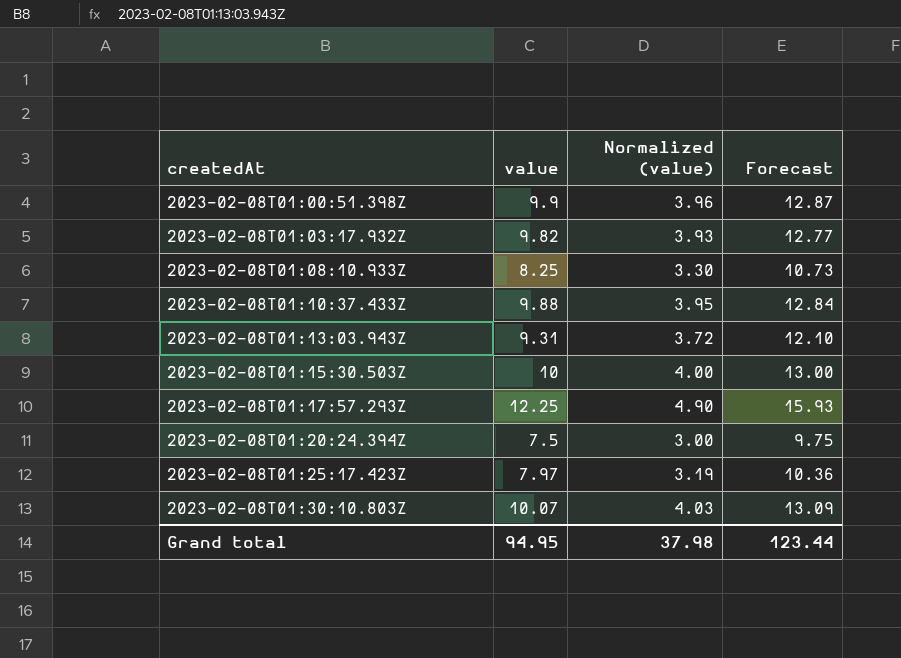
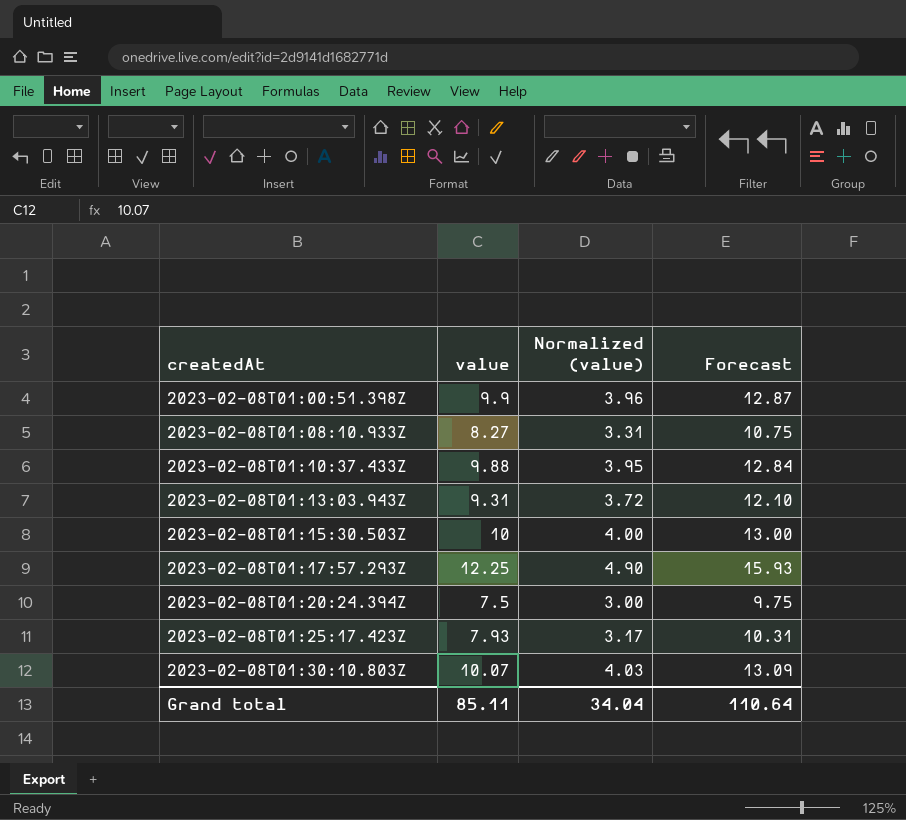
row 2023-02-08T01:03:17.932Z: 9.82 | 3.93 | 12.77 -> none
2023-02-08T01:08:10.933Z | value: 8.25 -> 8.27
2023-02-08T01:08:10.933Z | Normalized (value): 3.30 -> 3.31
2023-02-08T01:08:10.933Z | Forecast: 10.73 -> 10.75
2023-02-08T01:25:17.423Z | value: 7.97 -> 7.93
2023-02-08T01:25:17.423Z | Normalized (value): 3.19 -> 3.17
2023-02-08T01:25:17.423Z | Forecast: 10.36 -> 10.31
Grand total | value: 94.95 -> 85.11
Grand total | Normalized (value): 37.98 -> 34.04
Grand total | Forecast: 123.44 -> 110.64

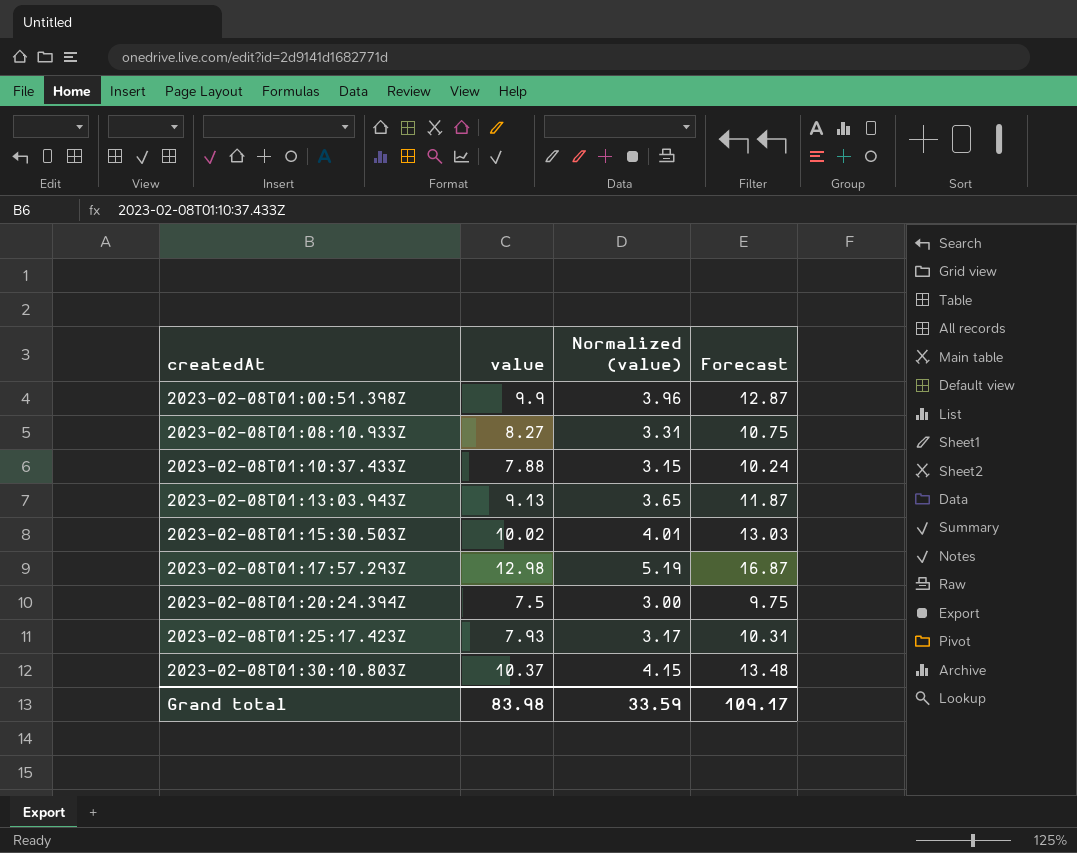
2023-02-08T01:10:37.433Z | value: 9.88 -> 7.88
2023-02-08T01:10:37.433Z | Normalized (value): 3.95 -> 3.15
2023-02-08T01:10:37.433Z | Forecast: 12.84 -> 10.24
2023-02-08T01:13:03.943Z | value: 9.31 -> 9.13
2023-02-08T01:13:03.943Z | Normalized (value): 3.72 -> 3.65
2023-02-08T01:13:03.943Z | Forecast: 12.10 -> 11.87
2023-02-08T01:15:30.503Z | value: 10 -> 10.02
2023-02-08T01:15:30.503Z | Normalized (value): 4.00 -> 4.01
2023-02-08T01:15:30.503Z | Forecast: 13.00 -> 13.03
2023-02-08T01:17:57.293Z | value: 12.25 -> 12.98
2023-02-08T01:17:57.293Z | Normalized (value): 4.90 -> 5.19
2023-02-08T01:17:57.293Z | Forecast: 15.93 -> 16.87
2023-02-08T01:30:10.803Z | value: 10.07 -> 10.37
2023-02-08T01:30:10.803Z | Normalized (value): 4.03 -> 4.15
2023-02-08T01:30:10.803Z | Forecast: 13.09 -> 13.48
Grand total | value: 85.11 -> 83.98
Grand total | Normalized (value): 34.04 -> 33.59
Grand total | Forecast: 110.64 -> 109.17

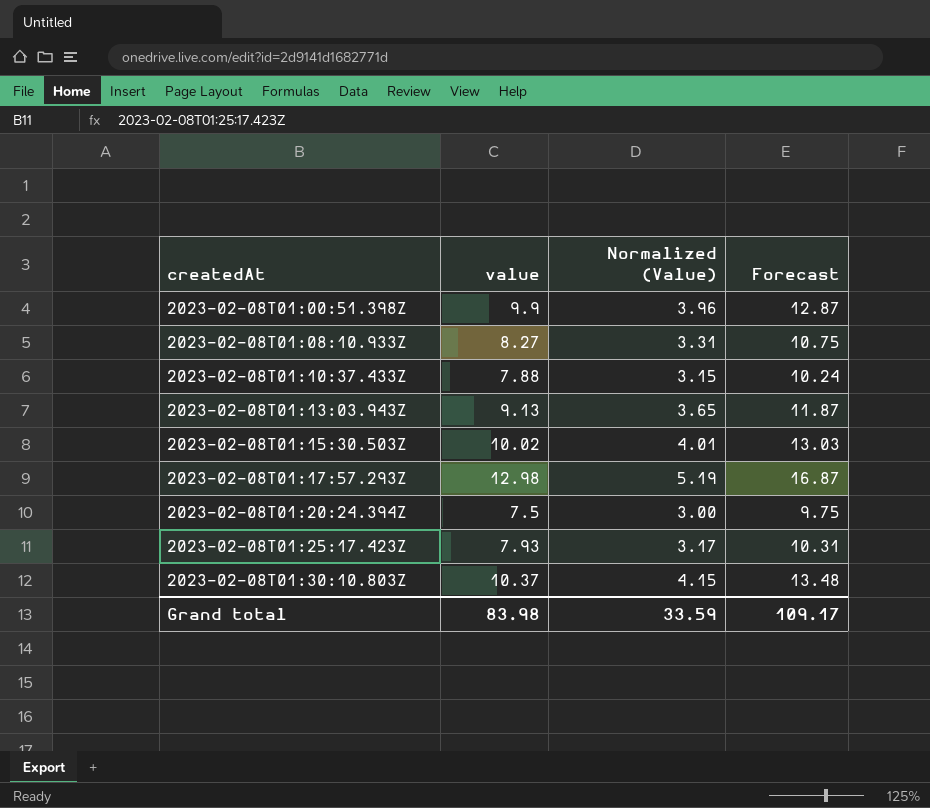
column name: Normalized (value) -> Normalized (Value)

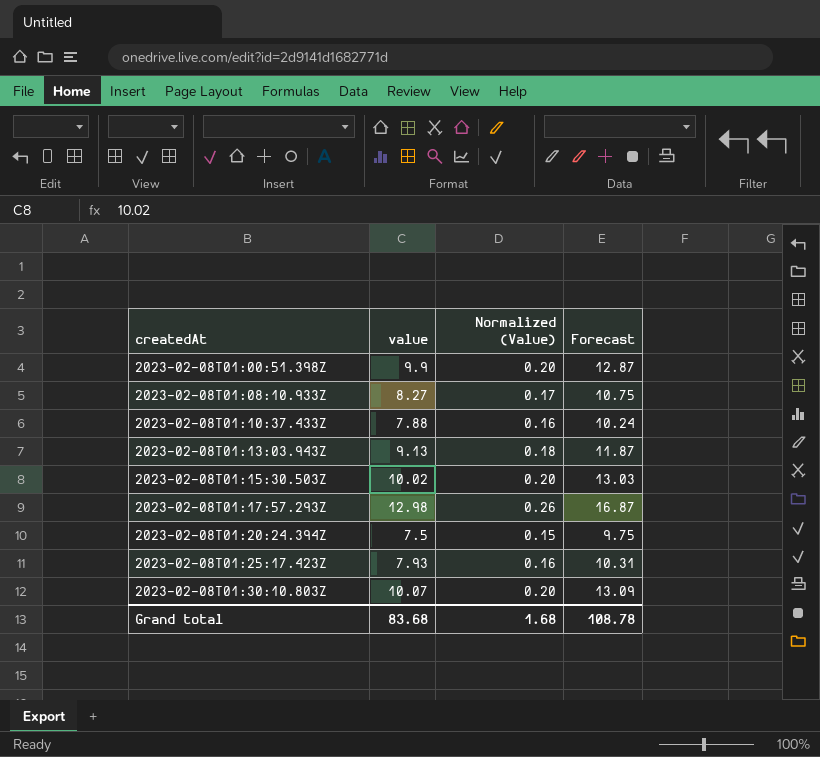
column Normalized (Value) | formula: [value] * 0.4 -> [value] * 0.02
2023-02-08T01:30:10.803Z | value: 10.37 -> 10.07
2023-02-08T01:30:10.803Z | Forecast: 13.48 -> 13.09
Grand total | value: 83.98 -> 83.68
Grand total | Normalized (Value): 33.59 -> 1.68
Grand total | Forecast: 109.17 -> 108.78

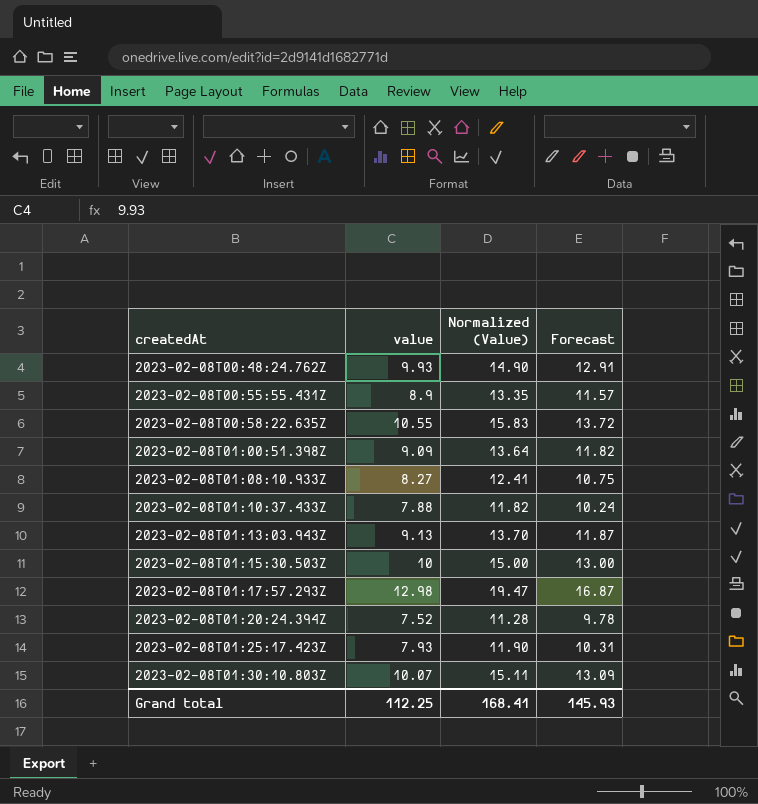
column Normalized (Value) | formula: [value] * 0.02 -> [value] * 1.5
row 2023-02-08T00:48:24.762Z: none -> 9.93 | 14.90 | 12.91
row 2023-02-08T00:55:55.431Z: none -> 8.9 | 13.35 | 11.57
row 2023-02-08T00:58:22.635Z: none -> 10.55 | 15.83 | 13.72
2023-02-08T01:00:51.398Z | value: 9.9 -> 9.09
2023-02-08T01:00:51.398Z | Forecast: 12.87 -> 11.82
2023-02-08T01:15:30.503Z | value: 10.02 -> 10
2023-02-08T01:15:30.503Z | Forecast: 13.03 -> 13.00
2023-02-08T01:20:24.394Z | value: 7.5 -> 7.52
2023-02-08T01:20:24.394Z | Forecast: 9.75 -> 9.78
Grand total | value: 83.68 -> 112.25
Grand total | Normalized (Value): 1.68 -> 168.41
Grand total | Forecast: 108.78 -> 145.93

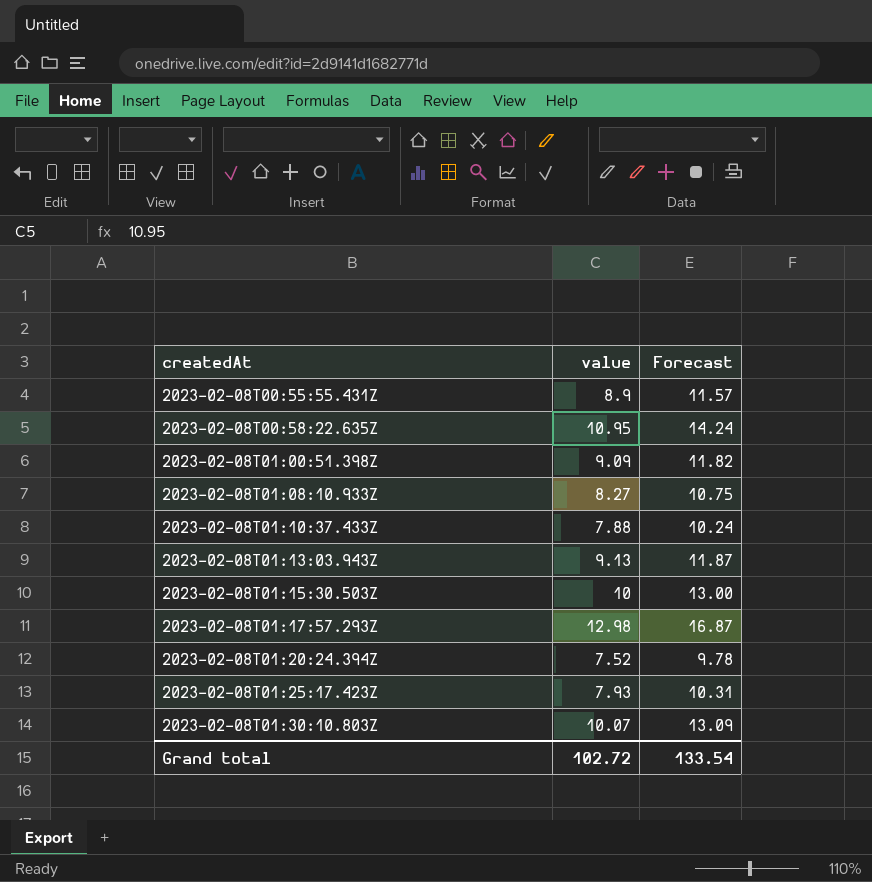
column Normalized (Value) | formula: [value] * 1.5 -> none
row 2023-02-08T00:48:24.762Z: 9.93 | 14.90 | 12.91 -> none
2023-02-08T00:58:22.635Z | value: 10.55 -> 10.95
2023-02-08T00:58:22.635Z | Forecast: 13.72 -> 14.24
Grand total | value: 112.25 -> 102.72
Grand total | Forecast: 145.93 -> 133.54

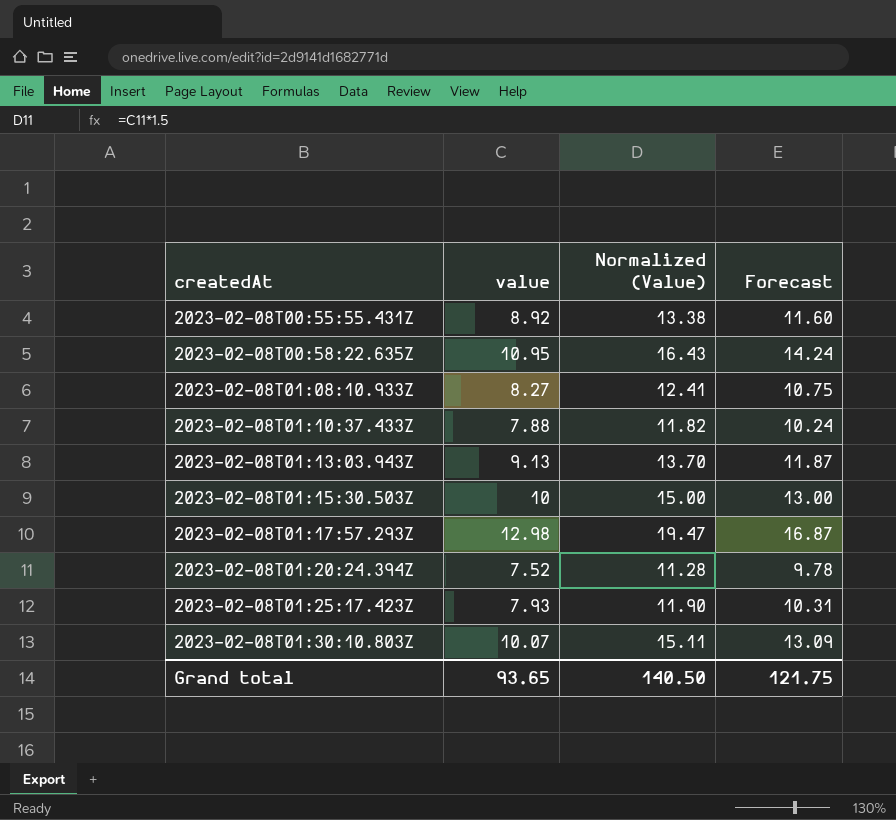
column Normalized (Value) | formula: none -> [value] * 1.5
row 2023-02-08T01:00:51.398Z: 9.09 | 11.82 -> none
2023-02-08T00:55:55.431Z | value: 8.9 -> 8.92
2023-02-08T00:55:55.431Z | Forecast: 11.57 -> 11.60
Grand total | value: 102.72 -> 93.65
Grand total | Forecast: 133.54 -> 121.75

